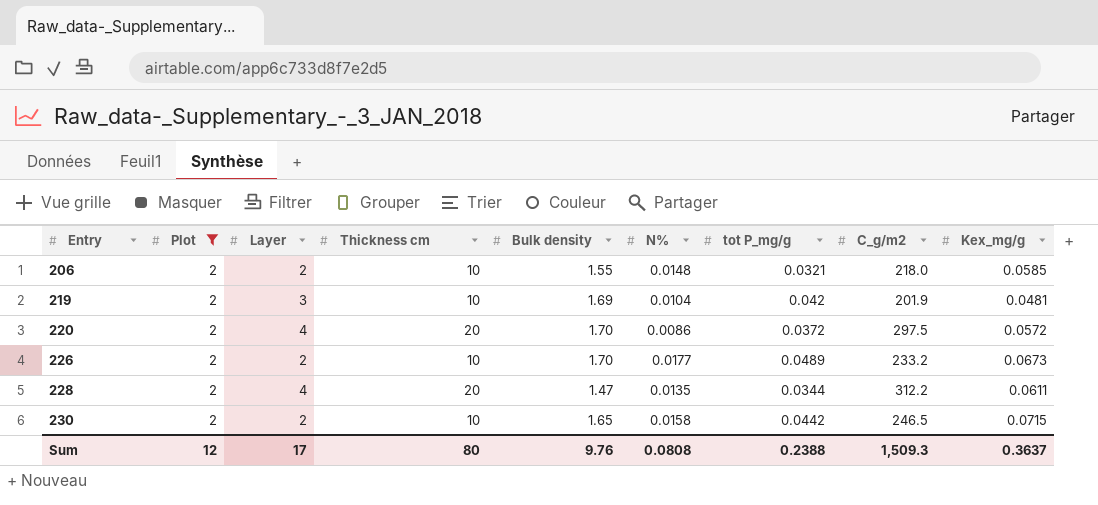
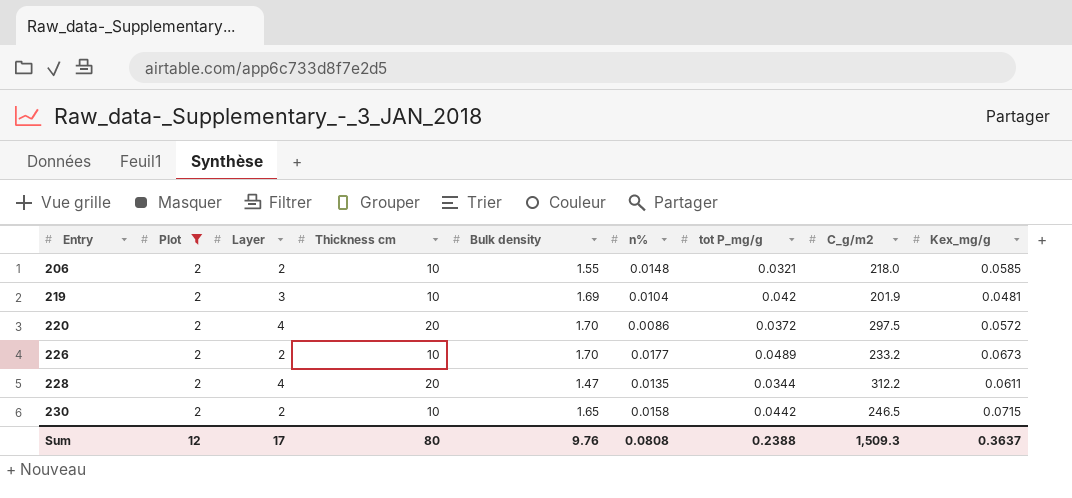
column name: N% -> n%

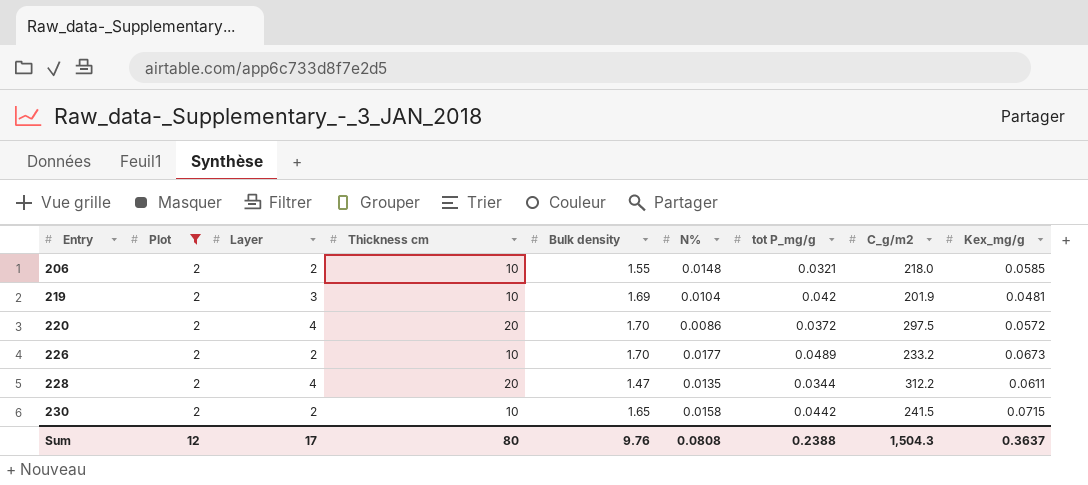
column name: n% -> N%
230 | C_g/m2: 246.5 -> 241.5
Sum | C_g/m2: 1,509.3 -> 1,504.3

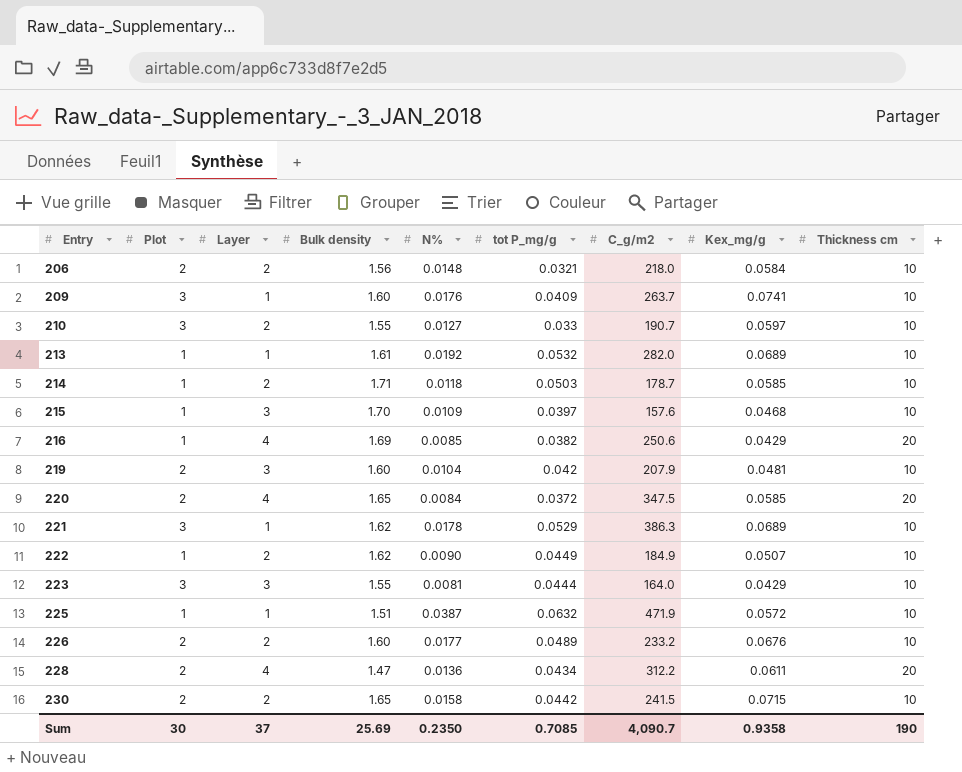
filter: Plot = 2 -> none
column Thickness cm | position: 4 -> 9
206 | Bulk density: 1.55 -> 1.56
206 | Kex_mg/g: 0.0585 -> 0.0584
219 | Bulk density: 1.69 -> 1.60
219 | C_g/m2: 201.9 -> 207.9
220 | Bulk density: 1.70 -> 1.65
220 | N%: 0.0086 -> 0.0084
220 | C_g/m2: 297.5 -> 347.5
220 | Kex_mg/g: 0.0572 -> 0.0585
226 | Bulk density: 1.70 -> 1.60
226 | Kex_mg/g: 0.0673 -> 0.0676
228 | N%: 0.0135 -> 0.0136
228 | tot P_mg/g: 0.0344 -> 0.0434
Sum | Plot: 12 -> 30
Sum | Layer: 17 -> 37
Sum | Bulk density: 9.76 -> 25.69
Sum | N%: 0.0808 -> 0.2350
Sum | tot P_mg/g: 0.2388 -> 0.7085
Sum | C_g/m2: 1,504.3 -> 4,090.7
Sum | Kex_mg/g: 0.3637 -> 0.9358
Sum | Thickness cm: 80 -> 190

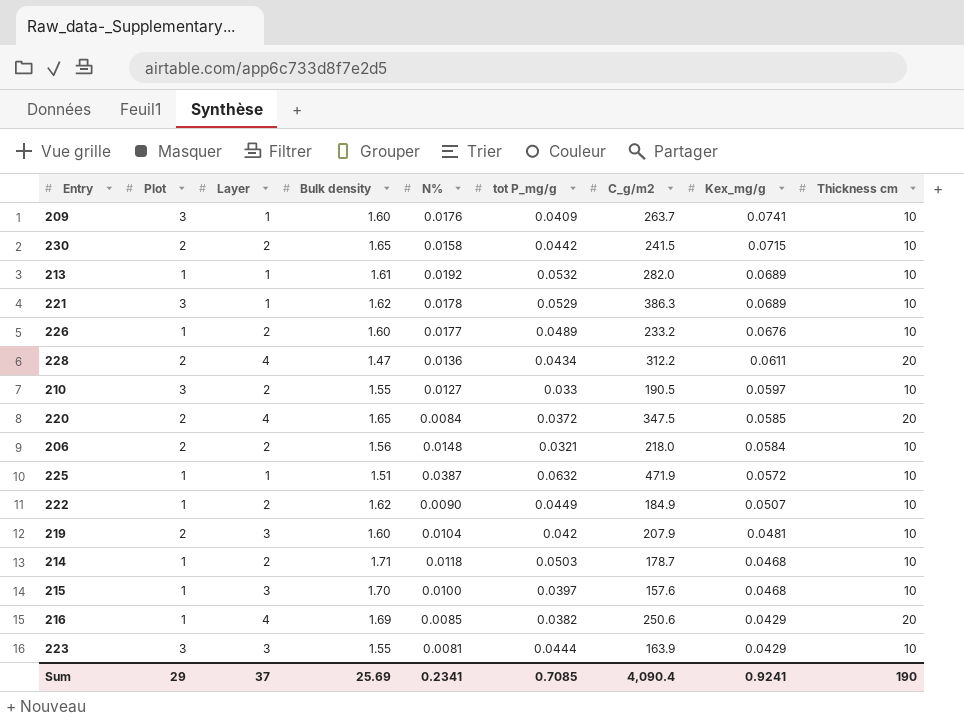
row order: Entry ascending -> Kex_mg/g descending
226 | Plot: 2 -> 1
210 | C_g/m2: 190.7 -> 190.5
214 | Kex_mg/g: 0.0585 -> 0.0468
215 | N%: 0.0109 -> 0.0100
223 | C_g/m2: 164.0 -> 163.9
Sum | Plot: 30 -> 29
Sum | N%: 0.2350 -> 0.2341
Sum | C_g/m2: 4,090.7 -> 4,090.4
Sum | Kex_mg/g: 0.9358 -> 0.9241

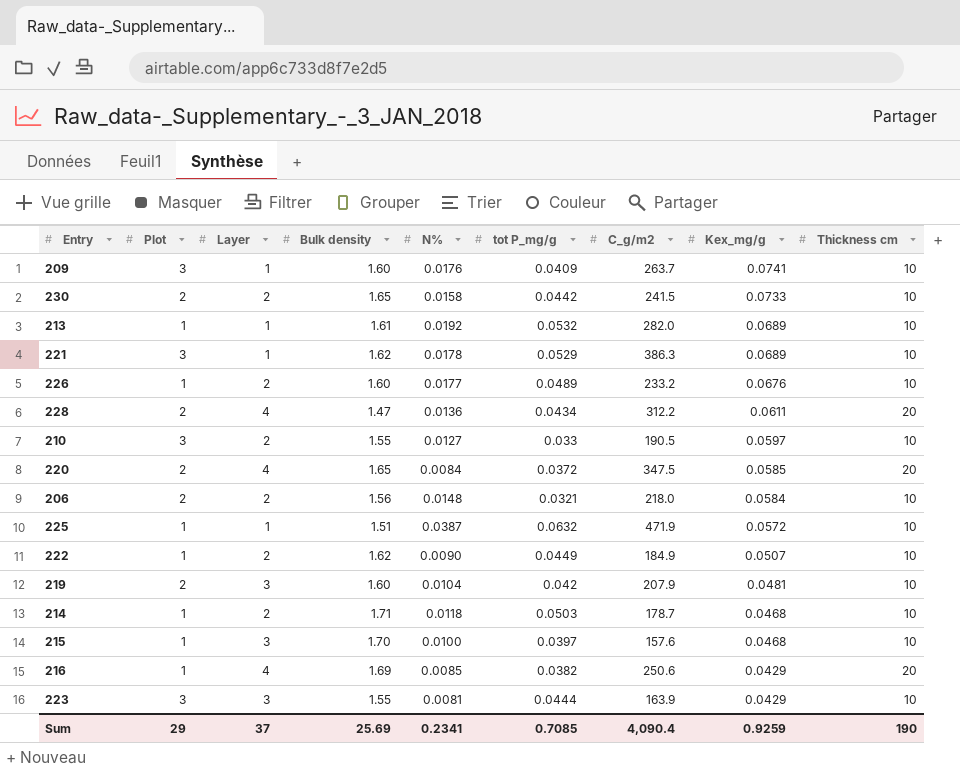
230 | Kex_mg/g: 0.0715 -> 0.0733
Sum | Kex_mg/g: 0.9241 -> 0.9259

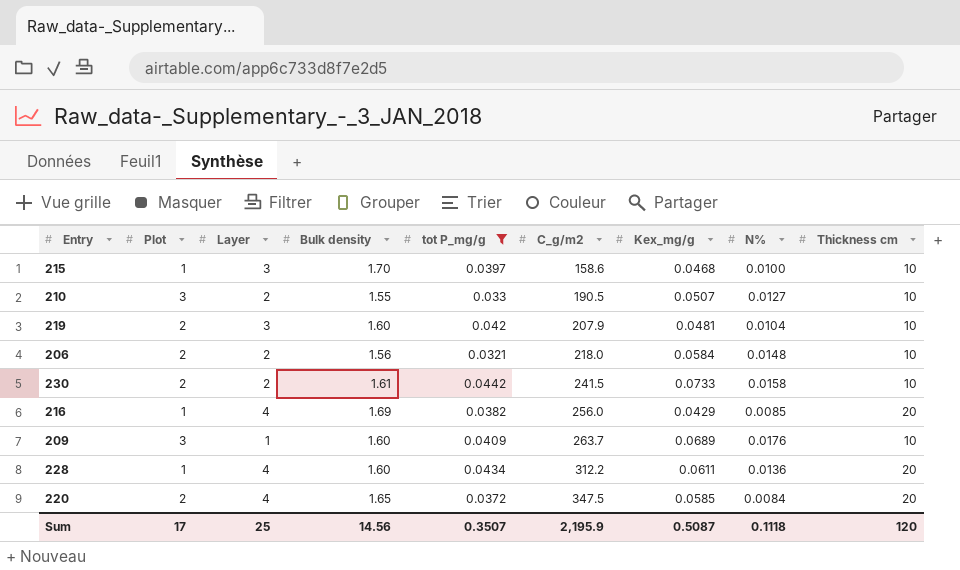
filter: none -> tot P_mg/g <= 0.0442
row order: Kex_mg/g descending -> C_g/m2 ascending
column N% | position: 5 -> 8
215 | C_g/m2: 157.6 -> 158.6
210 | Kex_mg/g: 0.0597 -> 0.0507
230 | Bulk density: 1.65 -> 1.61
216 | C_g/m2: 250.6 -> 256.0
209 | Kex_mg/g: 0.0741 -> 0.0689
228 | Plot: 2 -> 1
228 | Bulk density: 1.47 -> 1.60
Sum | Plot: 29 -> 17
Sum | Layer: 37 -> 25
Sum | Bulk density: 25.69 -> 14.56
Sum | tot P_mg/g: 0.7085 -> 0.3507
Sum | C_g/m2: 4,090.4 -> 2,195.9
Sum | Kex_mg/g: 0.9259 -> 0.5087
Sum | N%: 0.2341 -> 0.1118
Sum | Thickness cm: 190 -> 120

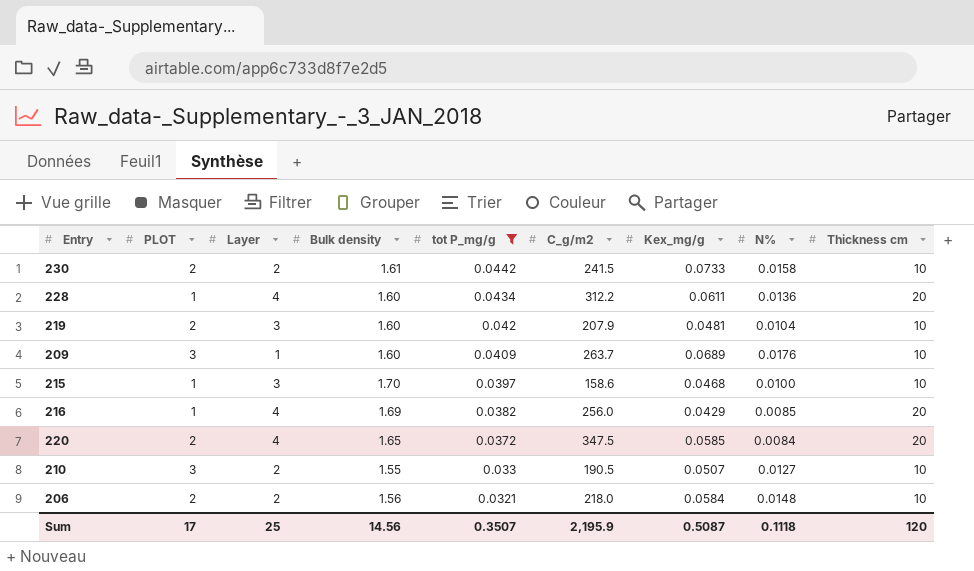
row order: C_g/m2 ascending -> tot P_mg/g descending
column name: Plot -> PLOT

